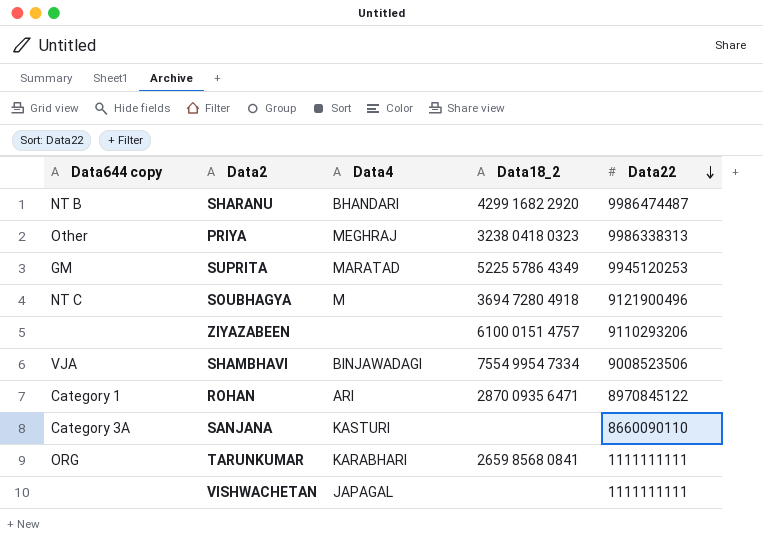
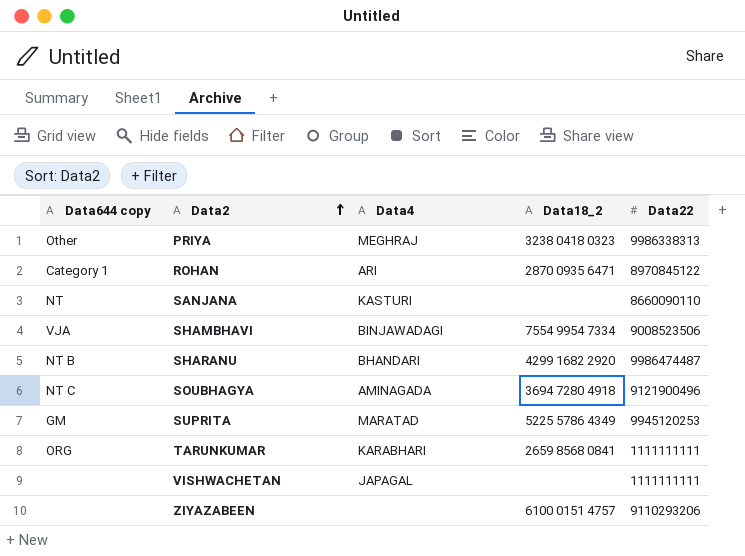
row order: Data22 descending -> Data2 ascending
SANJANA | Data644 copy: Category 3A -> NT
SOUBHAGYA | Data4: M -> AMINAGADA

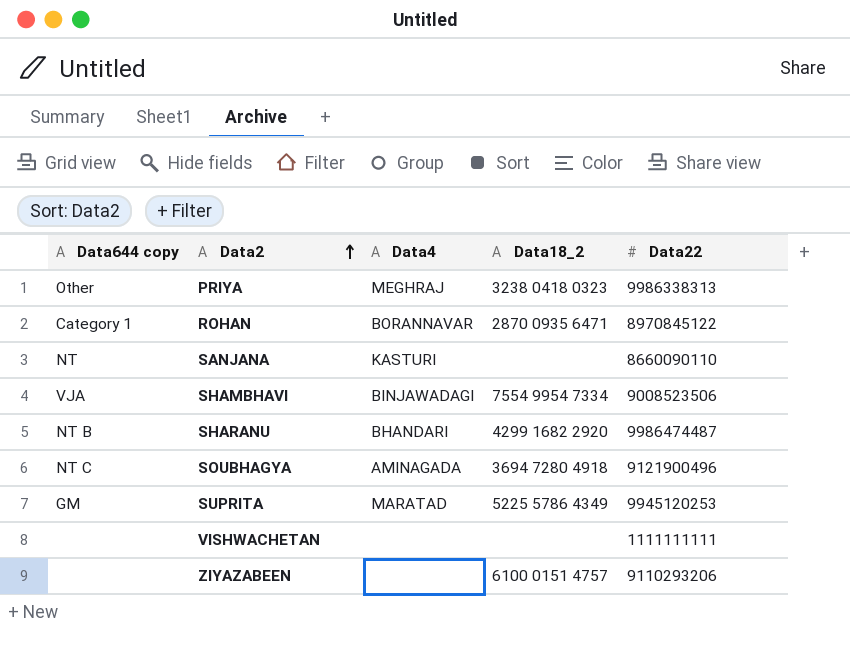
row TARUNKUMAR: ORG | KARABHARI | 2659 8568 0841 | 1111111111 -> none
ROHAN | Data4: ARI -> BORANNAVAR
VISHWACHETAN | Data4: JAPAGAL -> none

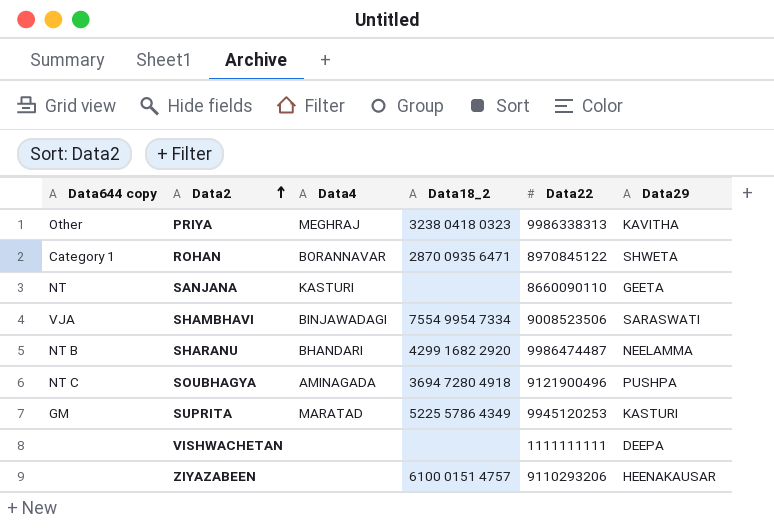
column Data29 | position: none -> 6

